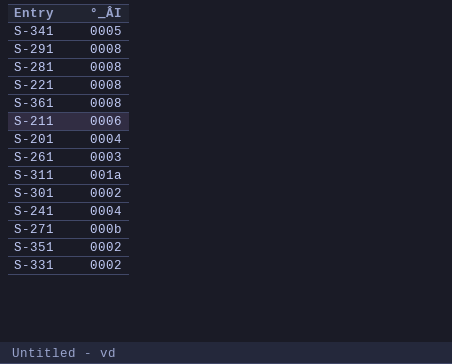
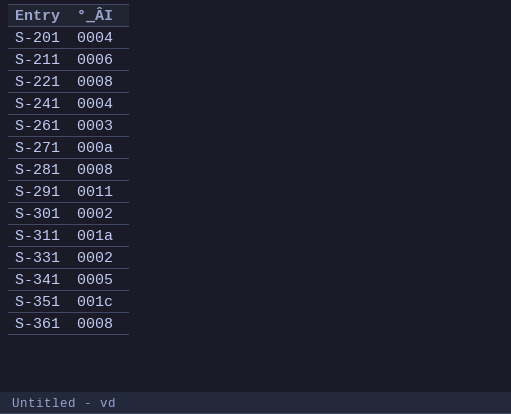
row order: none -> Entry ascending
S-271 | °_ÂI: 000b -> 000a
S-291 | °_ÂI: 0008 -> 0011
S-351 | °_ÂI: 0002 -> 001c

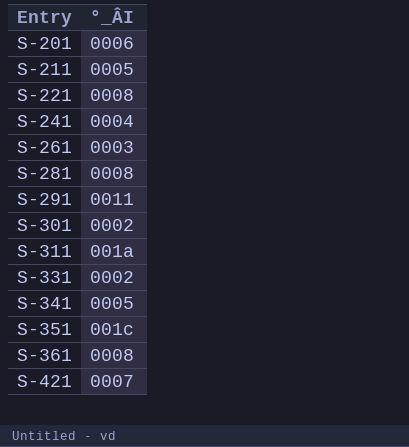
row S-271: 000a -> none
S-201 | °_ÂI: 0004 -> 0006
S-211 | °_ÂI: 0006 -> 0005
row S-421: none -> 0007

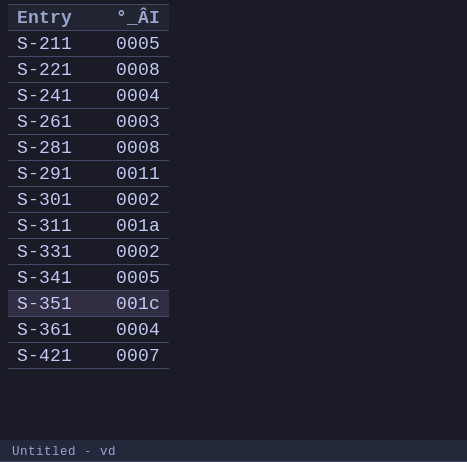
row S-201: 0006 -> none
S-361 | °_ÂI: 0008 -> 0004

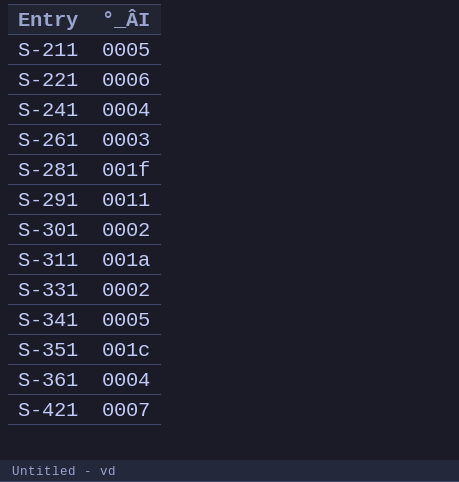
S-221 | °_ÂI: 0008 -> 0006
S-281 | °_ÂI: 0008 -> 001f

